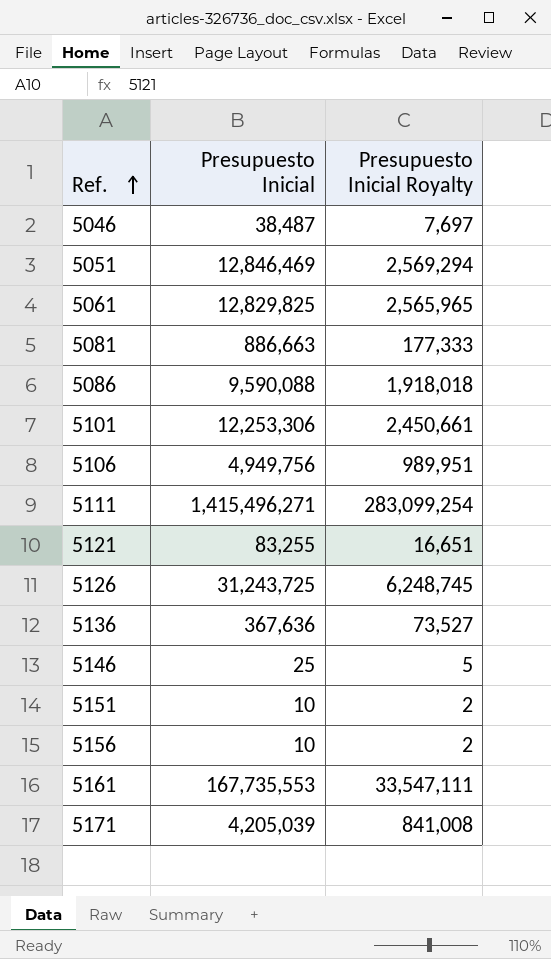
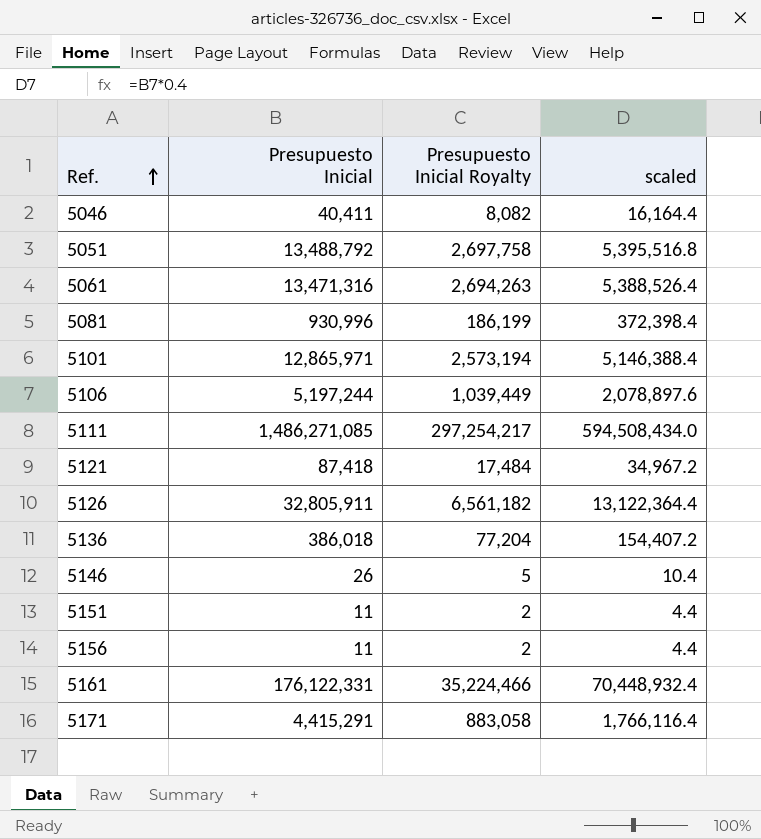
column scaled | formula: none -> [Presupuesto Inicial] * 0.4
row 5086: 9,590,088 | 1,918,018 -> none
5046 | Presupuesto Inicial: 38,487 -> 40,411
5046 | Presupuesto Inicial Royalty: 7,697 -> 8,082
5051 | Presupuesto Inicial: 12,846,469 -> 13,488,792
5051 | Presupuesto Inicial Royalty: 2,569,294 -> 2,697,758
5061 | Presupuesto Inicial: 12,829,825 -> 13,471,316
5061 | Presupuesto Inicial Royalty: 2,565,965 -> 2,694,263
5081 | Presupuesto Inicial: 886,663 -> 930,996
5081 | Presupuesto Inicial Royalty: 177,333 -> 186,199
5101 | Presupuesto Inicial: 12,253,306 -> 12,865,971
5101 | Presupuesto Inicial Royalty: 2,450,661 -> 2,573,194
5106 | Presupuesto Inicial: 4,949,756 -> 5,197,244
5106 | Presupuesto Inicial Royalty: 989,951 -> 1,039,449
5111 | Presupuesto Inicial: 1,415,496,271 -> 1,486,271,085
5111 | Presupuesto Inicial Royalty: 283,099,254 -> 297,254,217
5121 | Presupuesto Inicial: 83,255 -> 87,418
5121 | Presupuesto Inicial Royalty: 16,651 -> 17,484
5126 | Presupuesto Inicial: 31,243,725 -> 32,805,911
5126 | Presupuesto Inicial Royalty: 6,248,745 -> 6,561,182
5136 | Presupuesto Inicial: 367,636 -> 386,018
5136 | Presupuesto Inicial Royalty: 73,527 -> 77,204
5146 | Presupuesto Inicial: 25 -> 26
5151 | Presupuesto Inicial: 10 -> 11
5156 | Presupuesto Inicial: 10 -> 11
5161 | Presupuesto Inicial: 167,735,553 -> 176,122,331
5161 | Presupuesto Inicial Royalty: 33,547,111 -> 35,224,466
5171 | Presupuesto Inicial: 4,205,039 -> 4,415,291
5171 | Presupuesto Inicial Royalty: 841,008 -> 883,058

